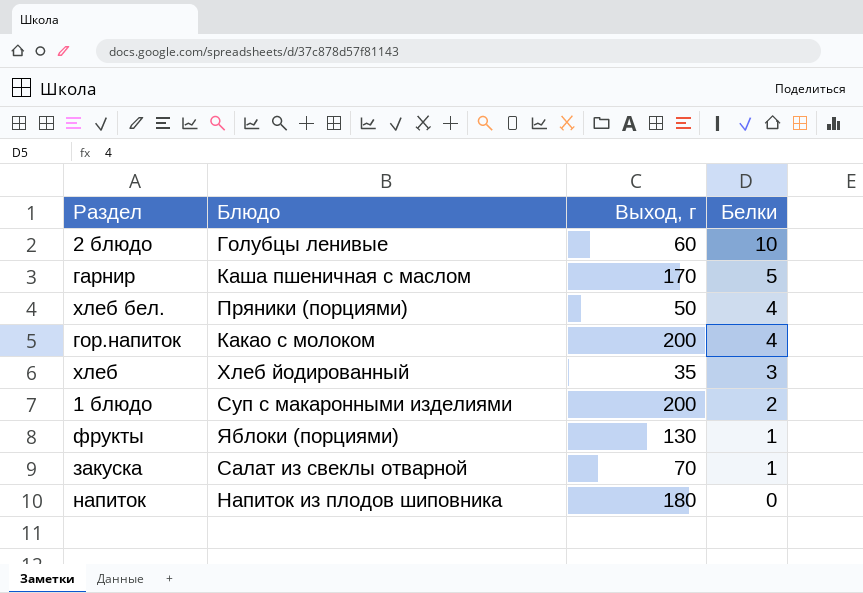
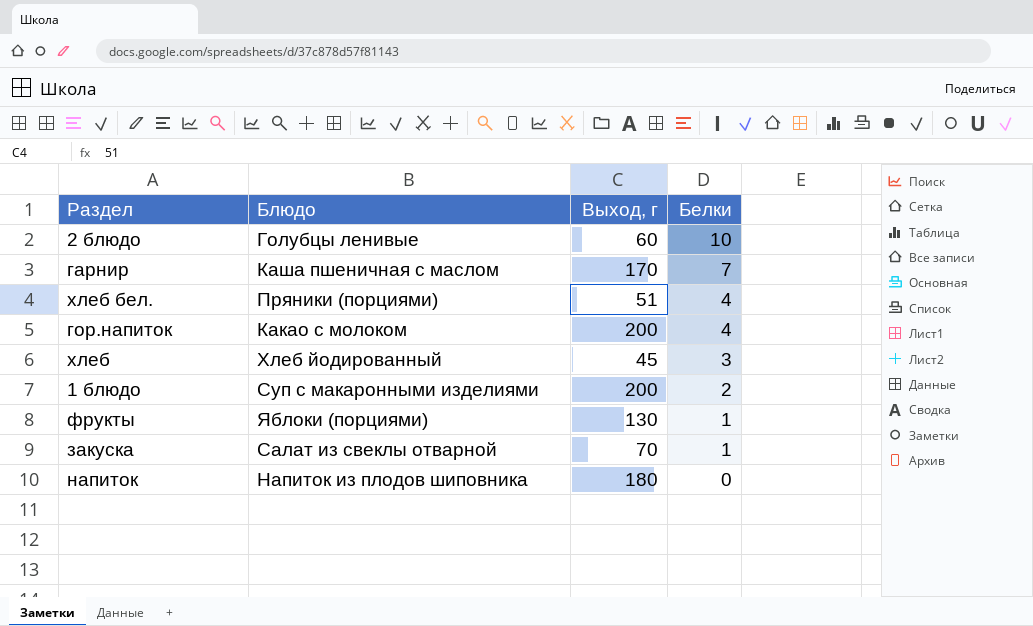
гарнир | Белки: 5 -> 7
хлеб бел. | Выход, г: 50 -> 51
хлеб | Выход, г: 35 -> 45

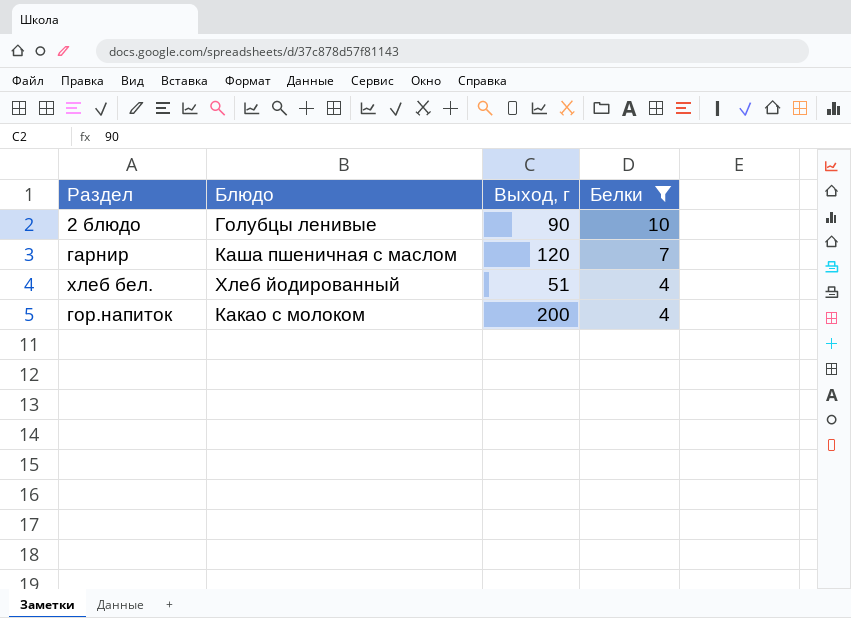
filter: none -> Белки >= 4
2 блюдо | Выход, г: 60 -> 90
гарнир | Выход, г: 170 -> 120
хлеб бел. | Блюдо: Пряники (порциями) -> Хлеб йодированный

